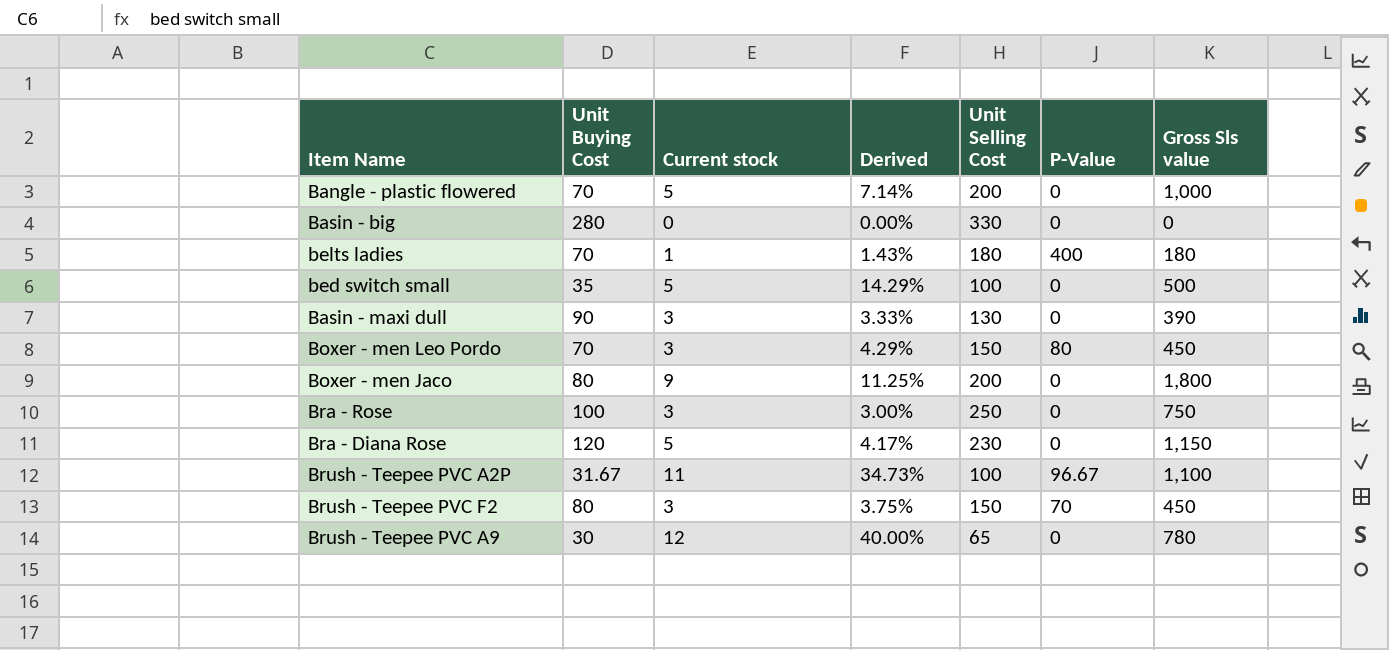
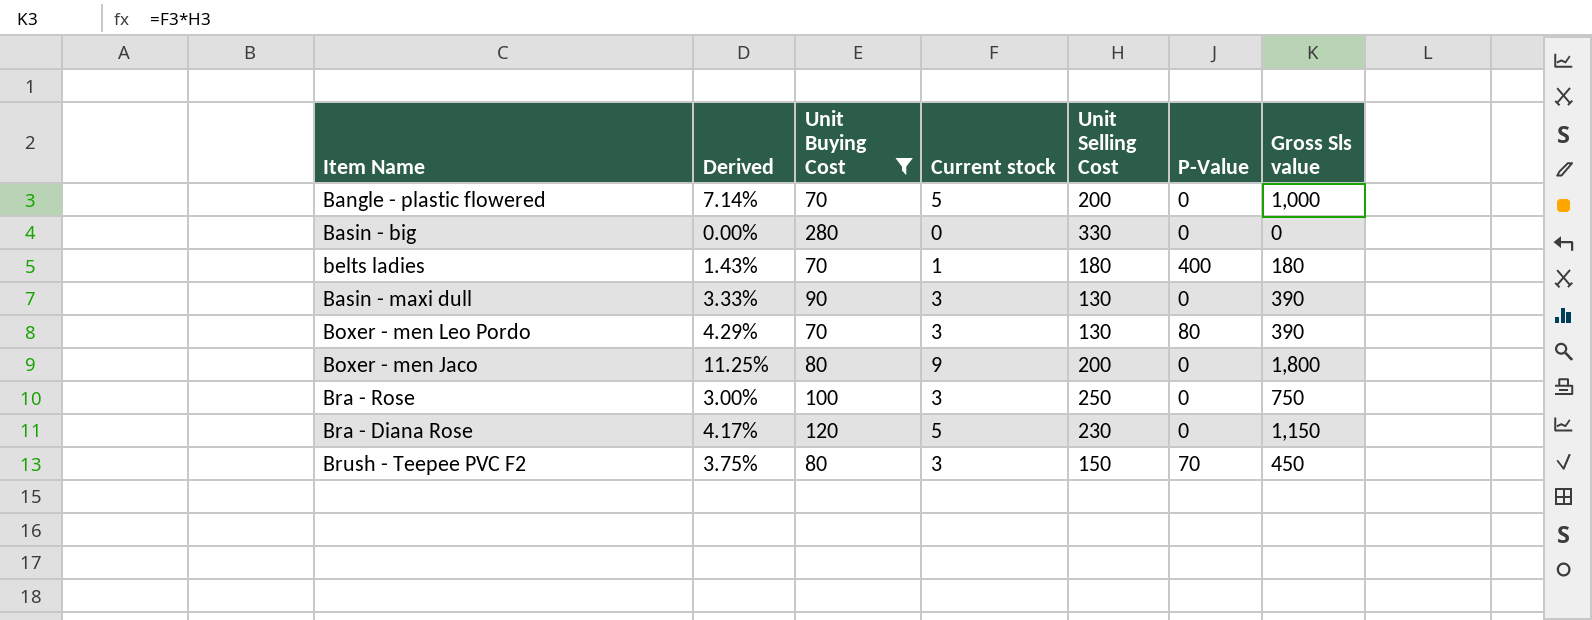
filter: none -> Unit Buying Cost >= 70
column Derived | position: 4 -> 2
Boxer - men Leo Pordo | Unit Selling Cost: 150 -> 130
Boxer - men Leo Pordo | Gross Sls value: 450 -> 390

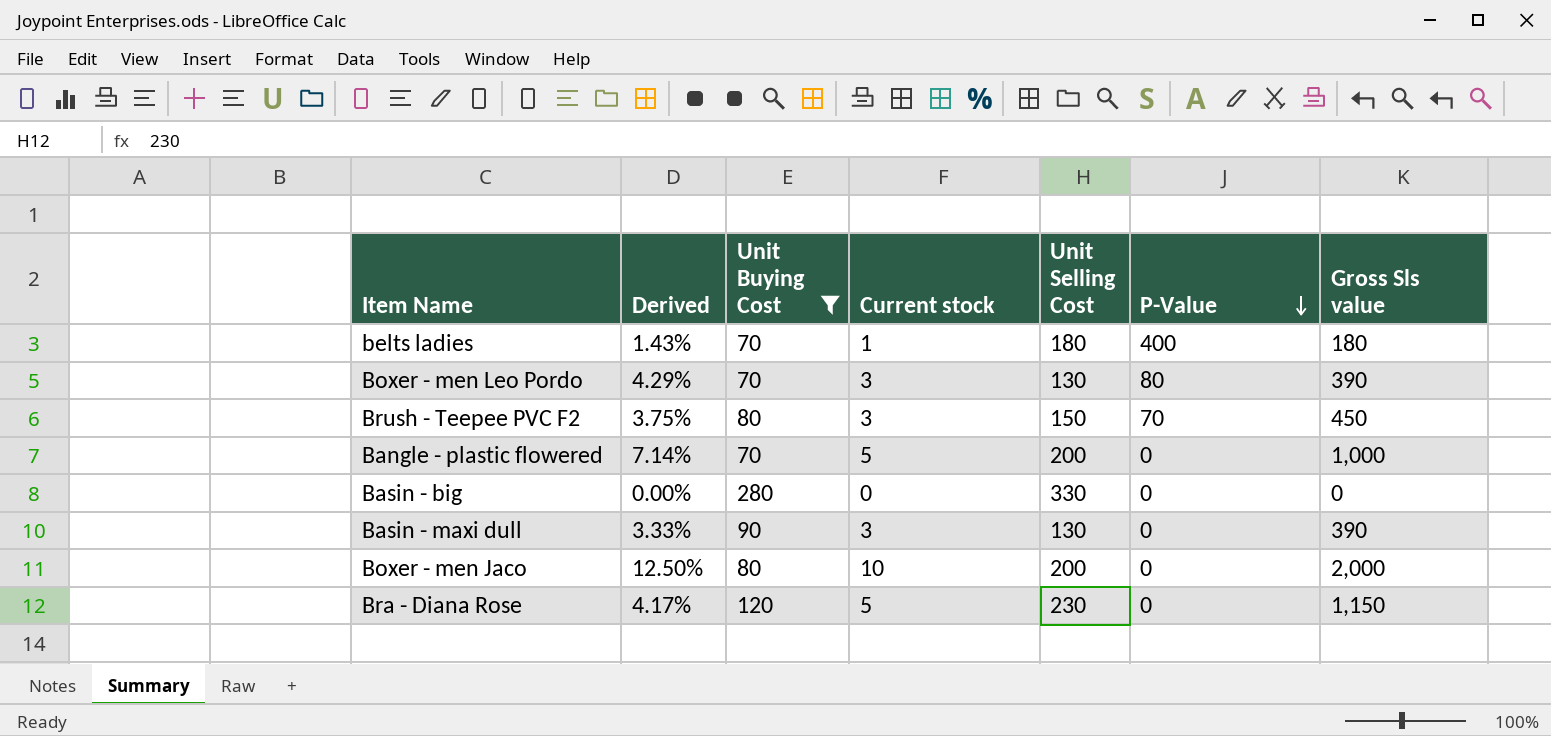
row order: none -> P-Value descending
row Bra - Rose: 3.00% | 100 | 3 | 250 | 0 | 750 -> none
Boxer - men Jaco | Derived: 11.25% -> 12.50%
Boxer - men Jaco | Current stock: 9 -> 10
Boxer - men Jaco | Gross Sls value: 1,800 -> 2,000

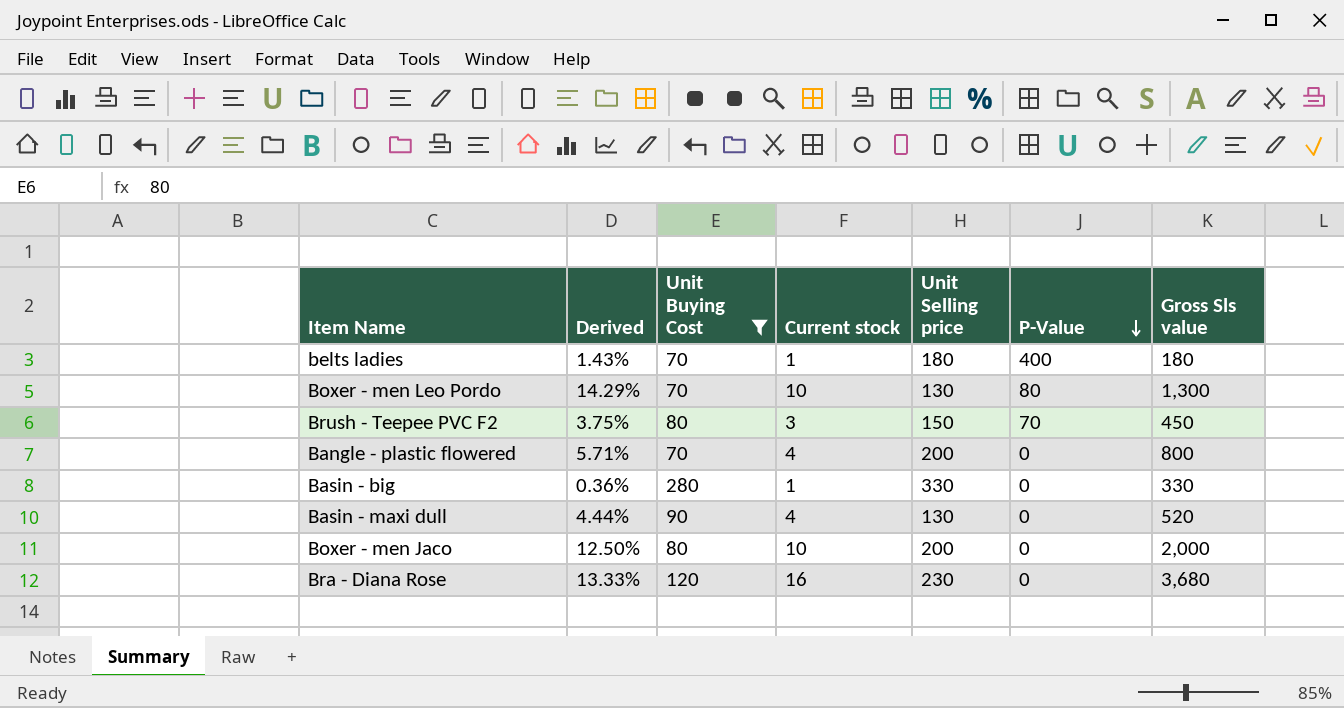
column name: Unit Selling Cost -> Unit Selling price
Boxer - men Leo Pordo | Derived: 4.29% -> 14.29%
Boxer - men Leo Pordo | Current stock: 3 -> 10
Boxer - men Leo Pordo | Gross Sls value: 390 -> 1,300
Bangle - plastic flowered | Derived: 7.14% -> 5.71%
Bangle - plastic flowered | Current stock: 5 -> 4
Bangle - plastic flowered | Gross Sls value: 1,000 -> 800
Basin - big | Derived: 0.00% -> 0.36%
Basin - big | Current stock: 0 -> 1
Basin - big | Gross Sls value: 0 -> 330
Basin - maxi dull | Derived: 3.33% -> 4.44%
Basin - maxi dull | Current stock: 3 -> 4
Basin - maxi dull | Gross Sls value: 390 -> 520
Bra - Diana Rose | Derived: 4.17% -> 13.33%
Bra - Diana Rose | Current stock: 5 -> 16
Bra - Diana Rose | Gross Sls value: 1,150 -> 3,680

